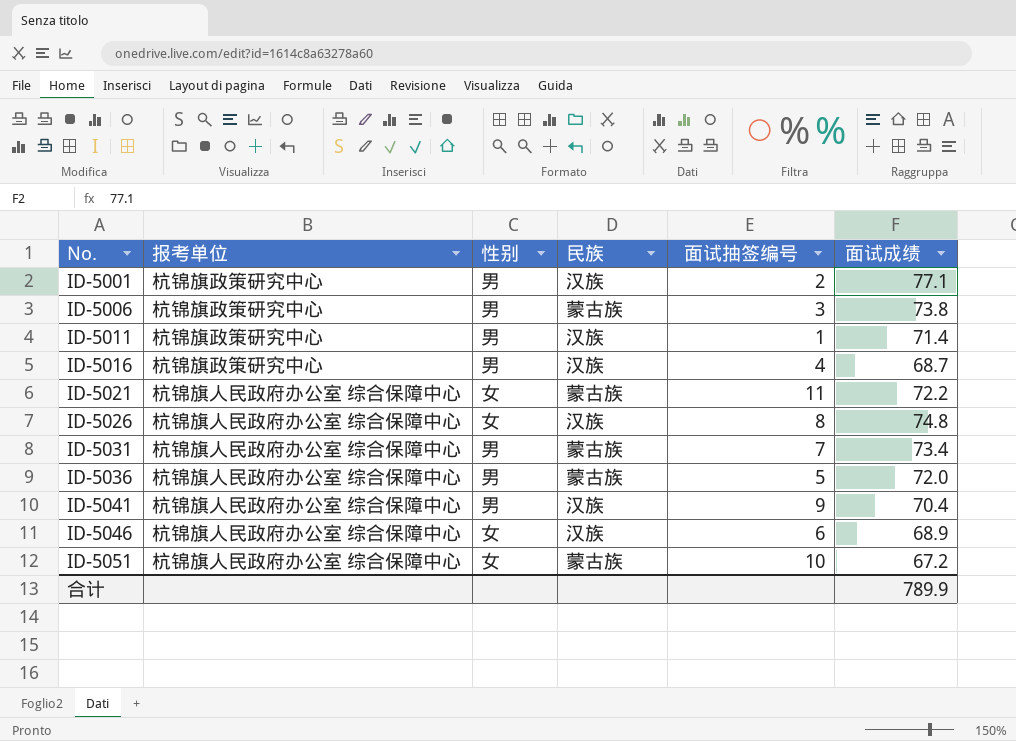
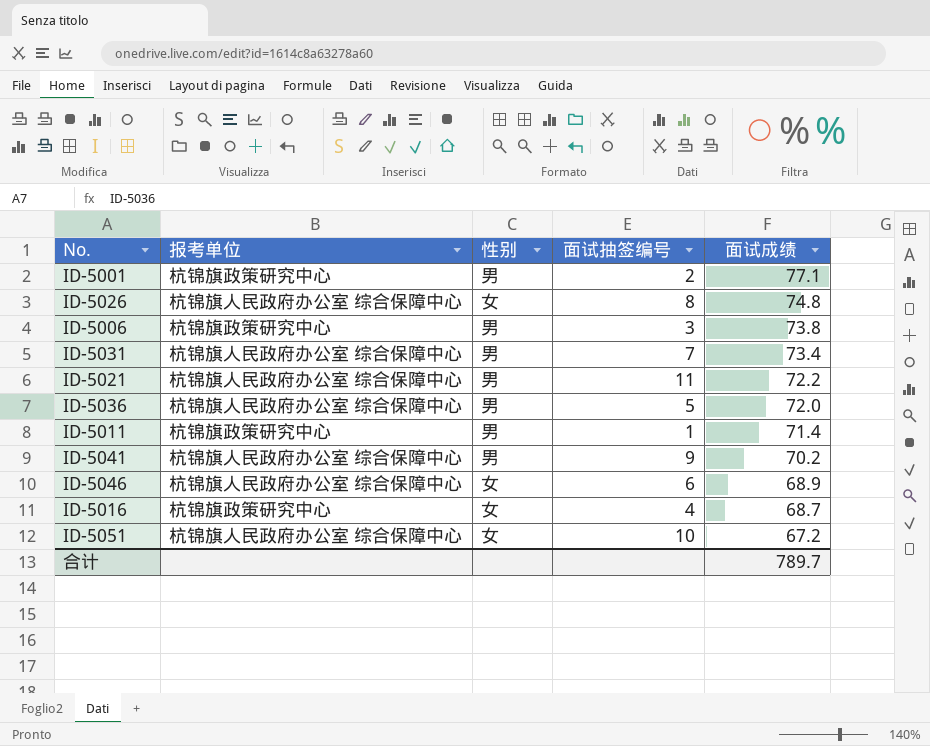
row order: No. ascending -> 面试成绩 descending
column 民族 | position: 4 -> none
ID-5021 | 性别: 女 -> 男
ID-5041 | 面试成绩: 70.4 -> 70.2
ID-5016 | 性别: 男 -> 女
合计 | 面试成绩: 789.9 -> 789.7

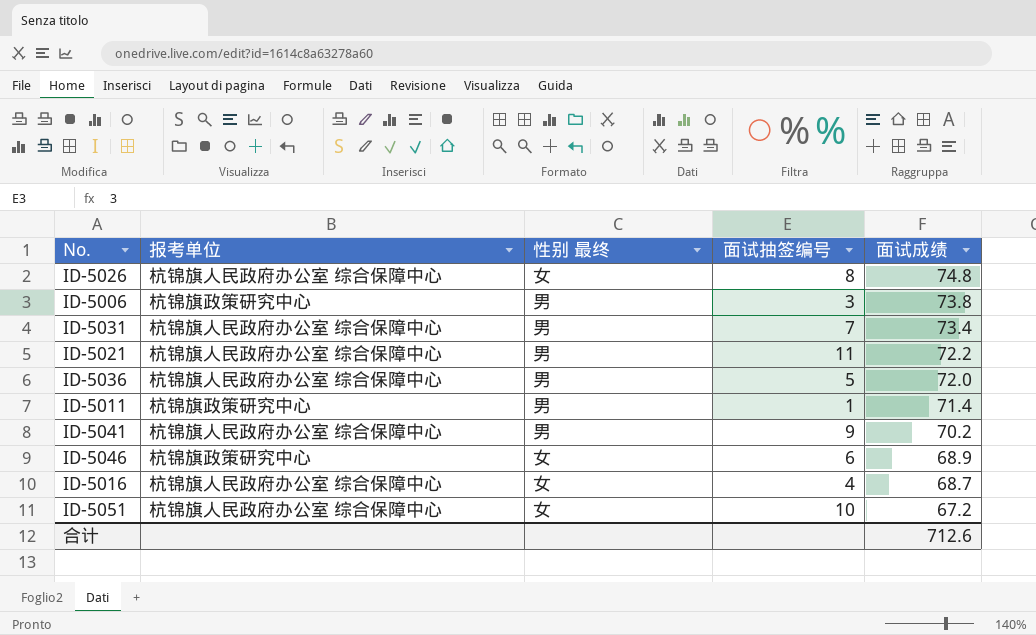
column name: 性别 -> 性别 最终
row ID-5001: 杭锦旗政策研究中心 | 男 | 2 | 77.1 -> none
ID-5046 | 报考单位: 杭锦旗人民政府办公室 综合保障中心 -> 杭锦旗政策研究中心
ID-5016 | 报考单位: 杭锦旗政策研究中心 -> 杭锦旗人民政府办公室 综合保障中心
合计 | 面试成绩: 789.7 -> 712.6

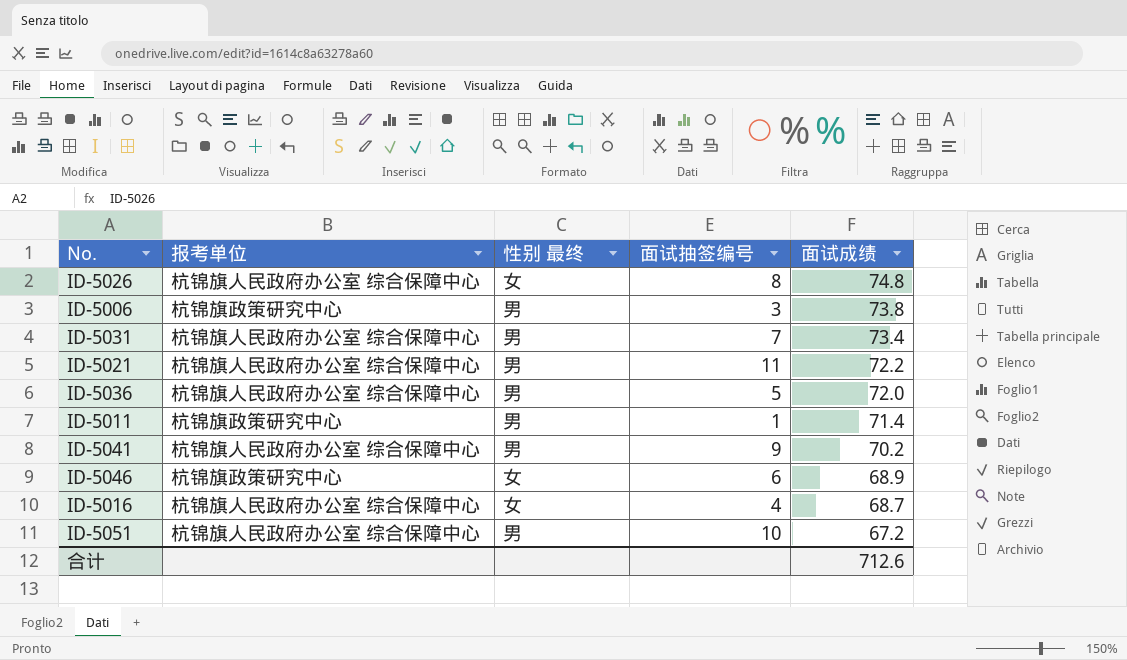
ID-5051 | 性别 最终: 女 -> 男

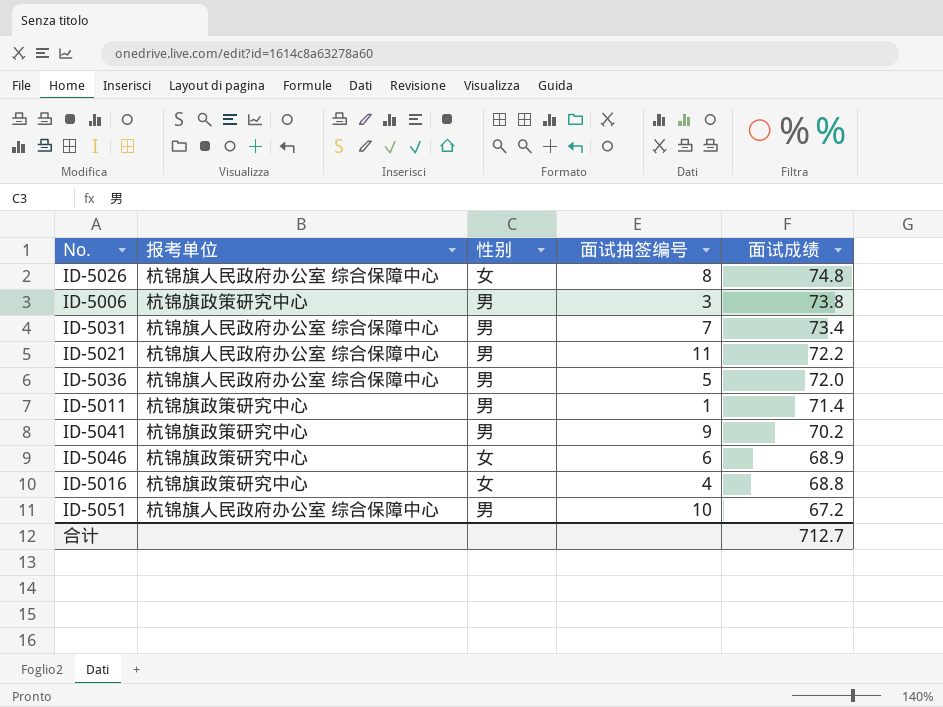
column name: 性别 最终 -> 性别
ID-5041 | 报考单位: 杭锦旗人民政府办公室 综合保障中心 -> 杭锦旗政策研究中心
ID-5016 | 报考单位: 杭锦旗人民政府办公室 综合保障中心 -> 杭锦旗政策研究中心
ID-5016 | 面试成绩: 68.7 -> 68.8
合计 | 面试成绩: 712.6 -> 712.7

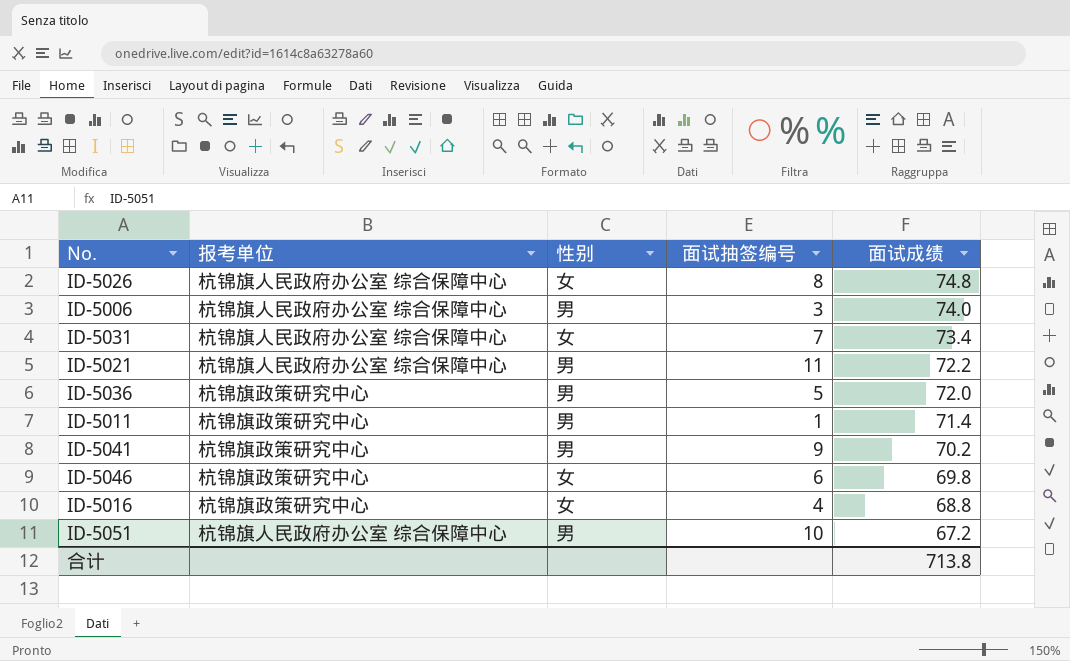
ID-5006 | 报考单位: 杭锦旗政策研究中心 -> 杭锦旗人民政府办公室 综合保障中心
ID-5006 | 面试成绩: 73.8 -> 74.0
ID-5031 | 性别: 男 -> 女
ID-5036 | 报考单位: 杭锦旗人民政府办公室 综合保障中心 -> 杭锦旗政策研究中心
ID-5046 | 面试成绩: 68.9 -> 69.8
合计 | 面试成绩: 712.7 -> 713.8

